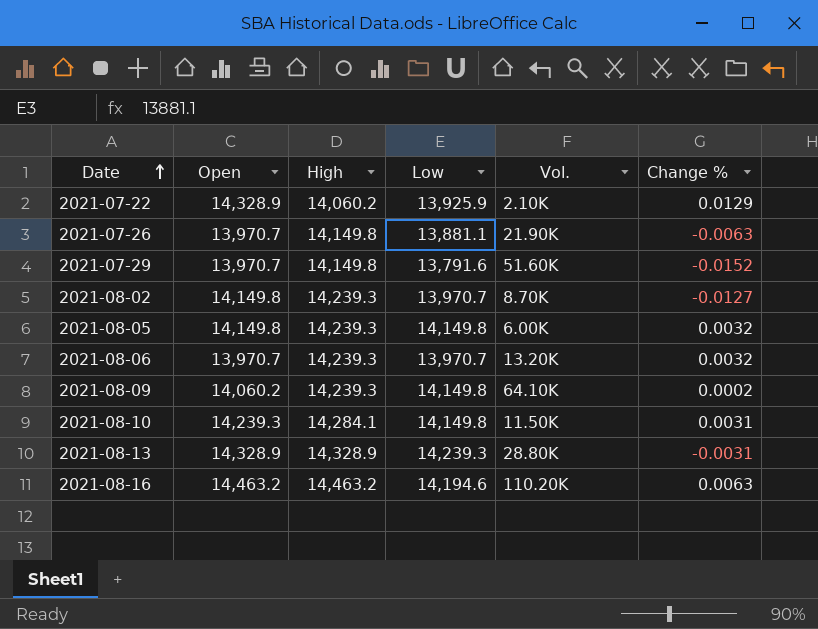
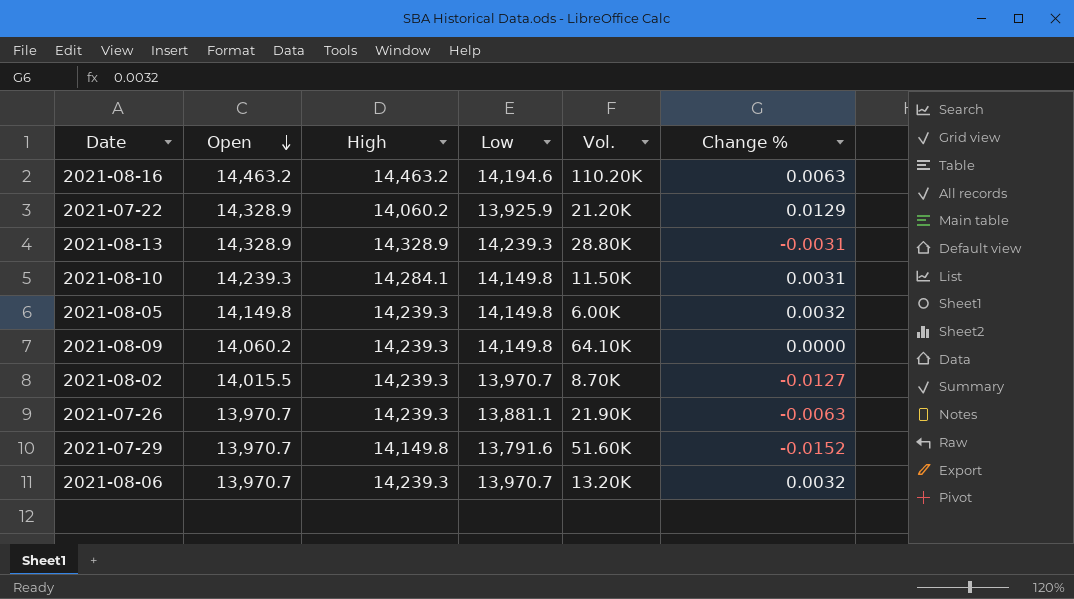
row order: Date ascending -> Open descending
2021-07-22 | Vol.: 2.10K -> 21.20K
2021-08-09 | Change %: 0.0002 -> 0.0000
2021-08-02 | Open: 14,149.8 -> 14,015.5
2021-07-26 | High: 14,149.8 -> 14,239.3

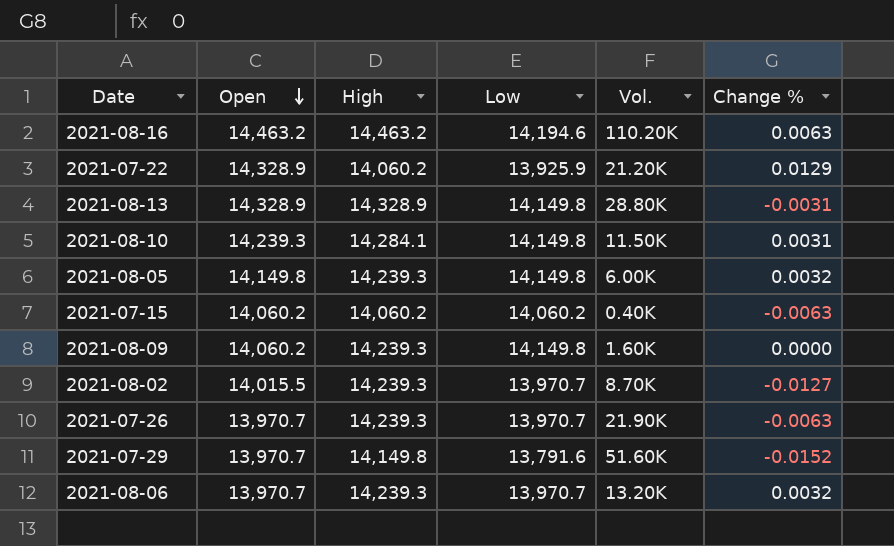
2021-08-13 | Low: 14,239.3 -> 14,149.8
row 2021-07-15: none -> 14,060.2 | 14,060.2 | 14,060.2 | 0.40K | -0.0063
2021-08-09 | Vol.: 64.10K -> 1.60K
2021-07-26 | Low: 13,881.1 -> 13,970.7

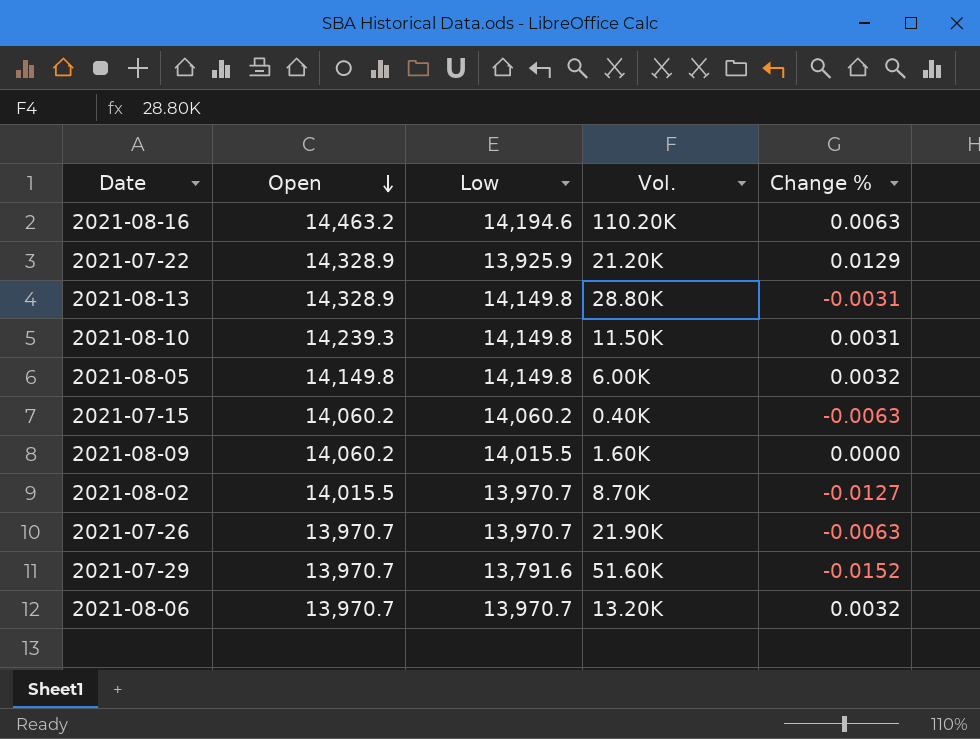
column High | position: 3 -> none
2021-08-09 | Low: 14,149.8 -> 14,015.5

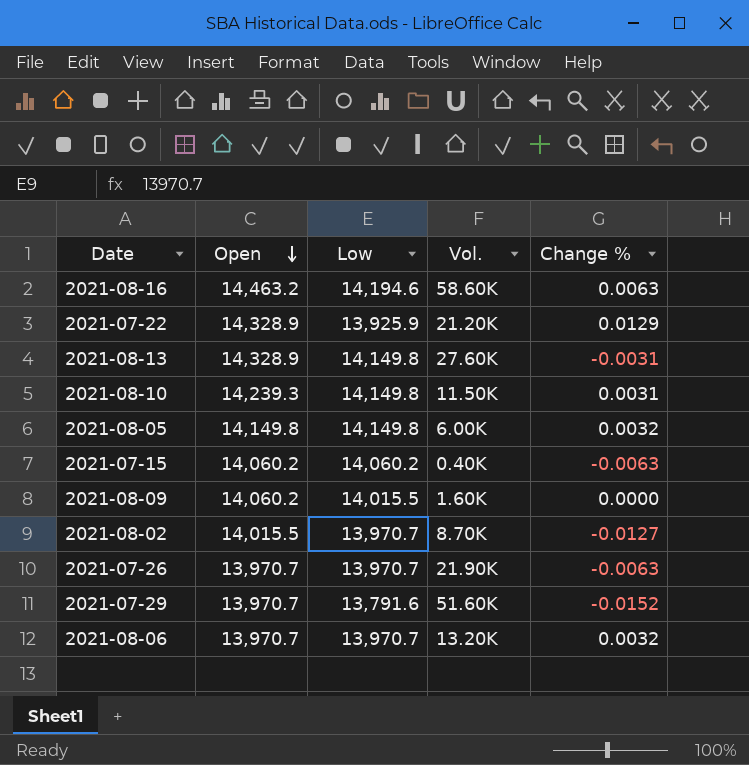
2021-08-16 | Vol.: 110.20K -> 58.60K
2021-08-13 | Vol.: 28.80K -> 27.60K

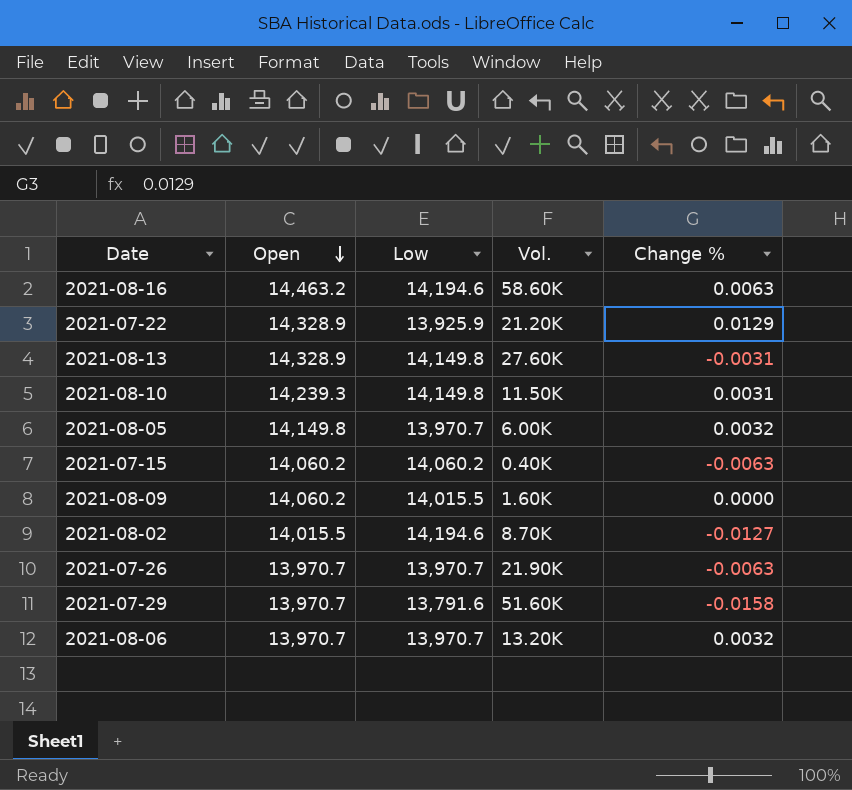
2021-08-05 | Low: 14,149.8 -> 13,970.7
2021-08-02 | Low: 13,970.7 -> 14,194.6
2021-07-29 | Change %: -0.0152 -> -0.0158

